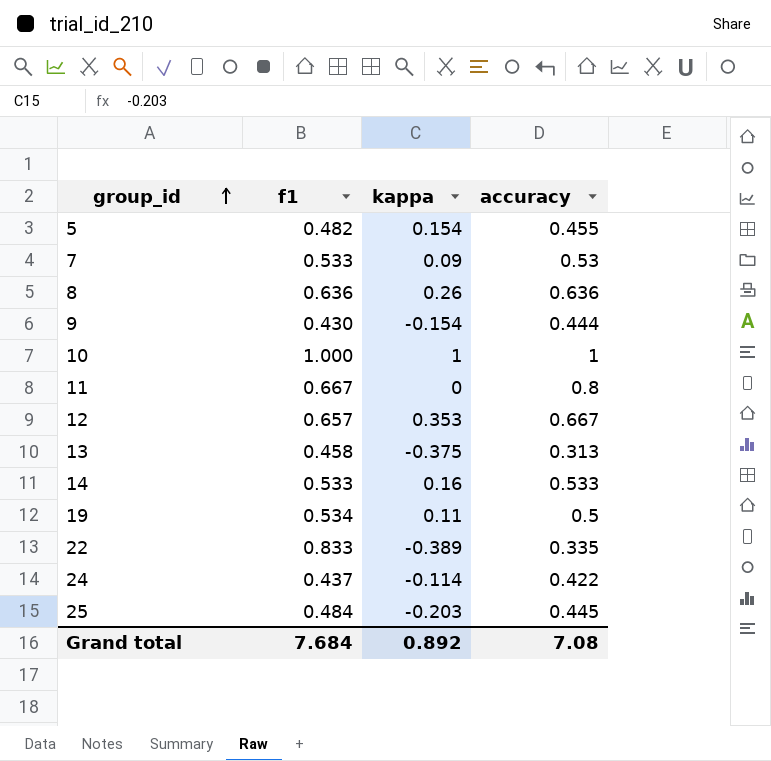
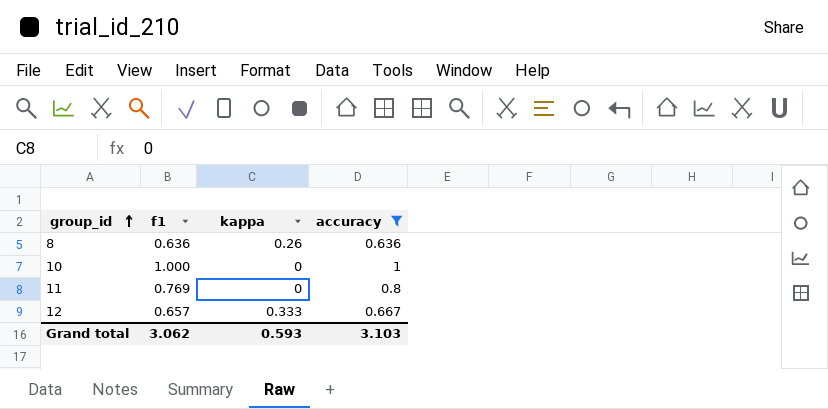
filter: none -> accuracy >= 0.636
10 | kappa: 1 -> 0
11 | f1: 0.667 -> 0.769
12 | kappa: 0.353 -> 0.333
Grand total | f1: 7.684 -> 3.062
Grand total | kappa: 0.892 -> 0.593
Grand total | accuracy: 7.08 -> 3.103

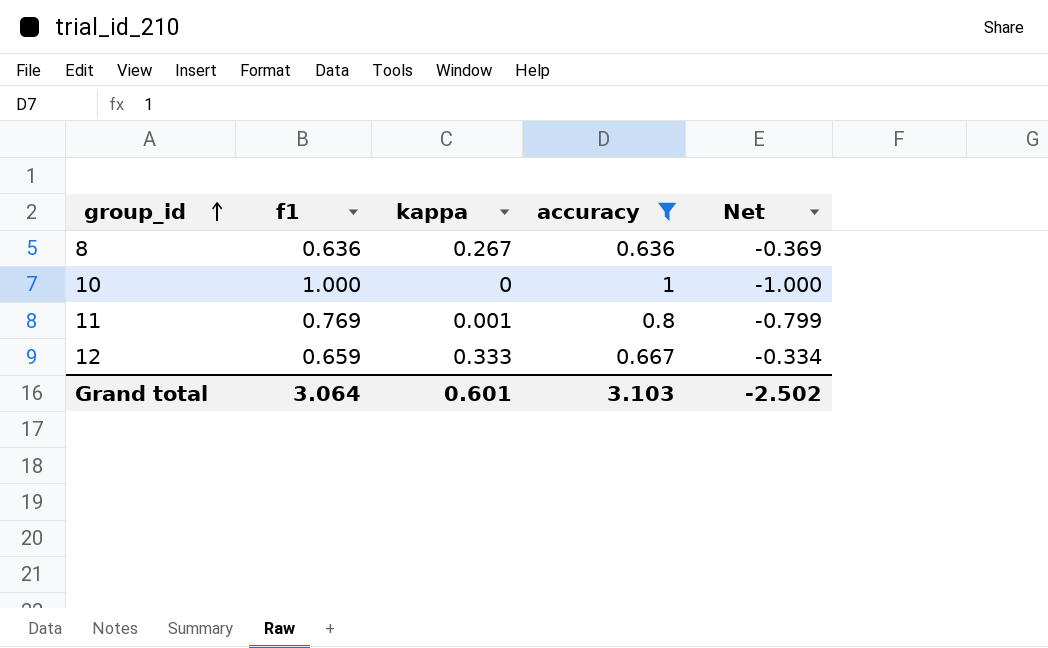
column Net | formula: none -> [kappa] - [accuracy]
8 | kappa: 0.26 -> 0.267
11 | kappa: 0 -> 0.001
12 | f1: 0.657 -> 0.659
Grand total | f1: 3.062 -> 3.064
Grand total | kappa: 0.593 -> 0.601

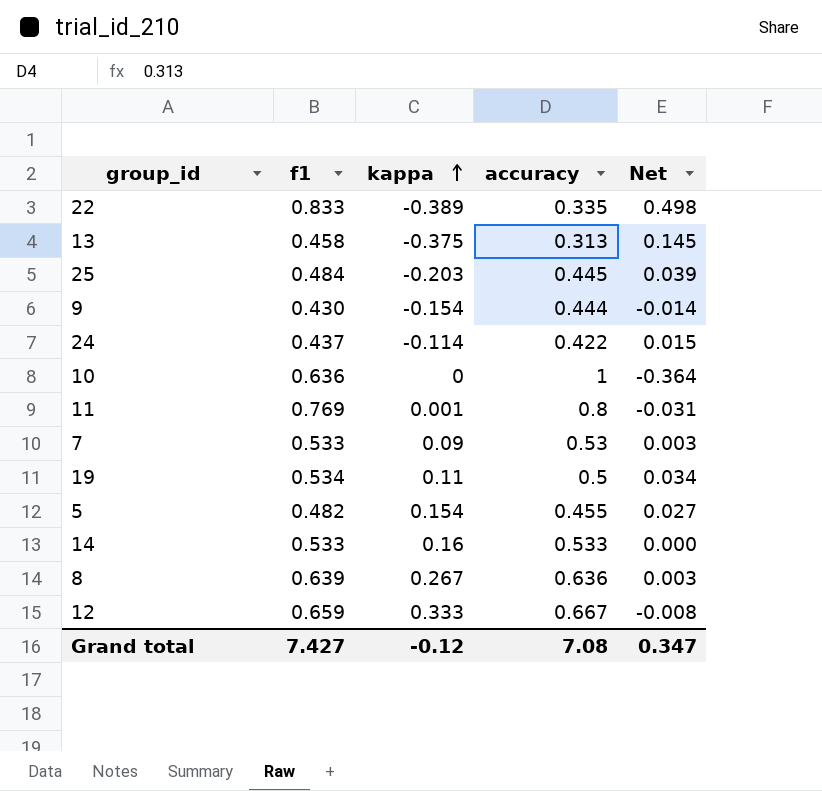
filter: accuracy >= 0.636 -> none
row order: group_id ascending -> kappa ascending
column Net | formula: [kappa] - [accuracy] -> [f1] - [accuracy]
10 | f1: 1.000 -> 0.636
8 | f1: 0.636 -> 0.639
Grand total | f1: 3.064 -> 7.427
Grand total | kappa: 0.601 -> -0.12
Grand total | accuracy: 3.103 -> 7.08
Grand total | Net: -2.502 -> 0.347

